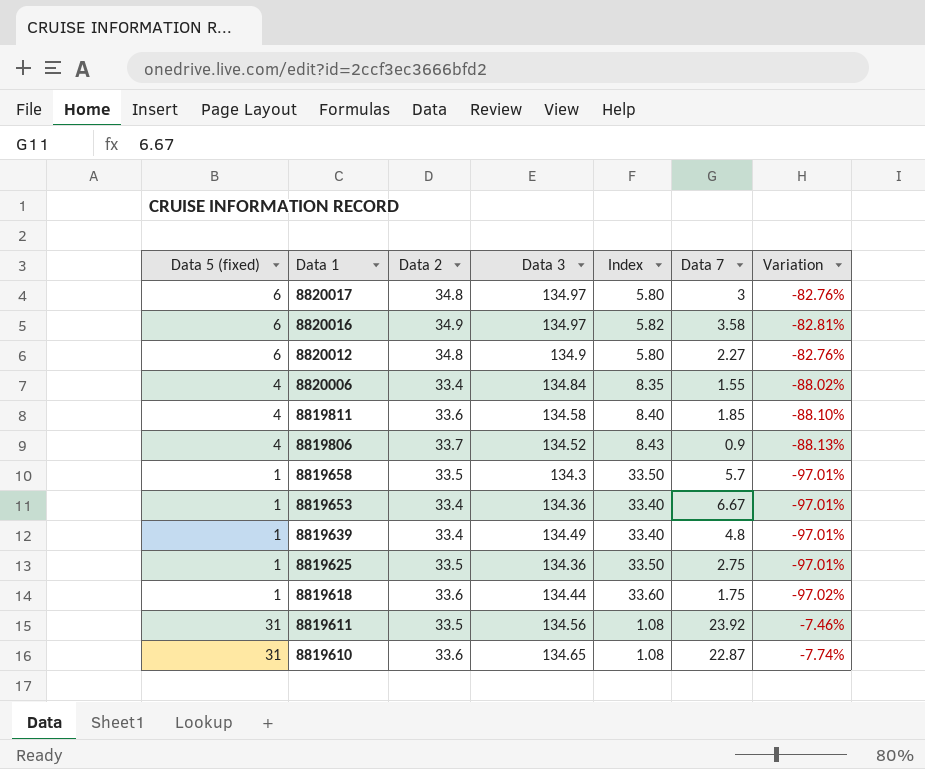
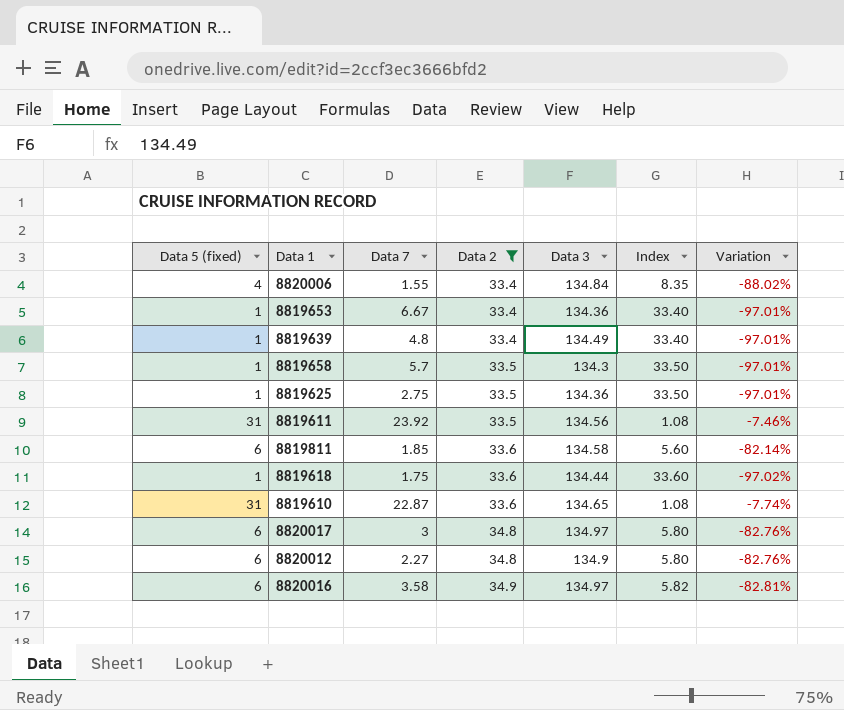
filter: none -> Data 2 != 33.7
row order: Data 1 descending -> Data 2 ascending
column Data 7 | position: 6 -> 3
8819811 | Data 5 (fixed): 4 -> 6
8819811 | Index: 8.40 -> 5.60
8819811 | Variation: -88.10% -> -82.14%

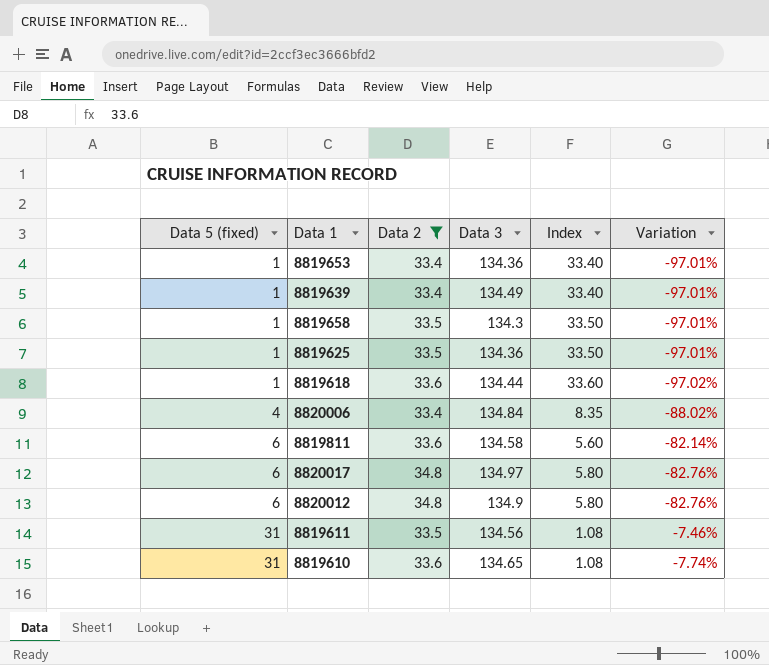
row order: Data 2 ascending -> Data 5 (fixed) ascending
column Data 7 | position: 3 -> none
row 8820016: 6 | 3.58 | 34.9 | 134.97 | 5.82 | -82.81% -> none

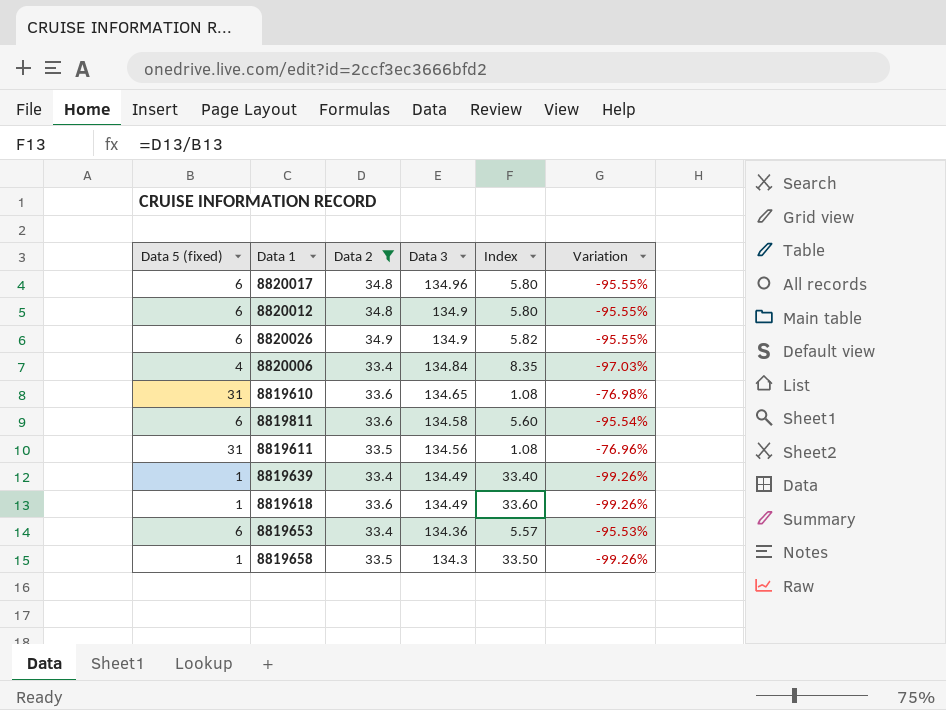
row order: Data 5 (fixed) ascending -> Data 3 descending
column Variation | formula: ([Data 5 (fixed)] - [Data 2]) / [Data 2] -> ([Data 5 (fixed)] - [Data 3]) / [Data 3]
row 8819625: 1 | 33.5 | 134.36 | 33.50 | -97.01% -> none
8820017 | Data 3: 134.97 -> 134.96
row 8820026: none -> 6 | 34.9 | 134.9 | 5.82 | -95.55%
8819618 | Data 3: 134.44 -> 134.49
8819653 | Data 5 (fixed): 1 -> 6
8819653 | Index: 33.40 -> 5.57

